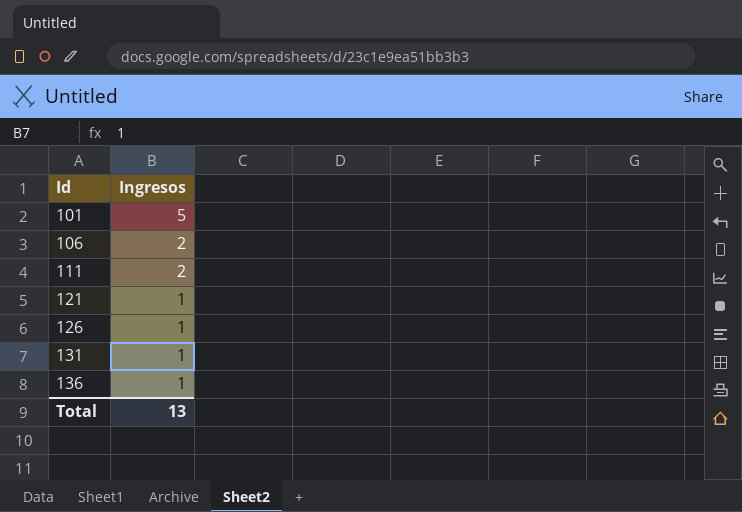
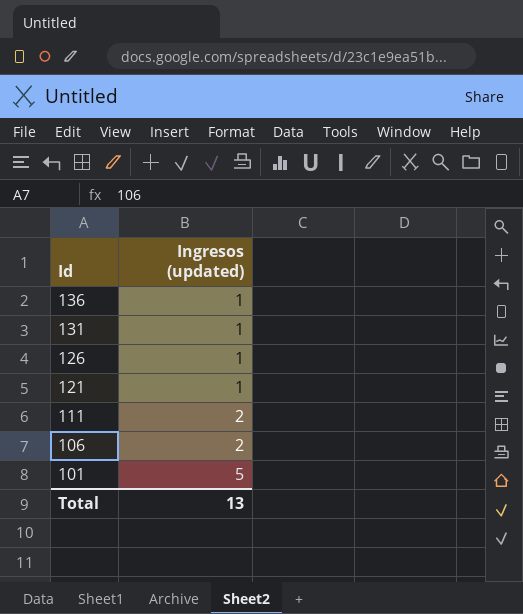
row order: Id ascending -> Id descending
column name: Ingresos -> Ingresos (updated)

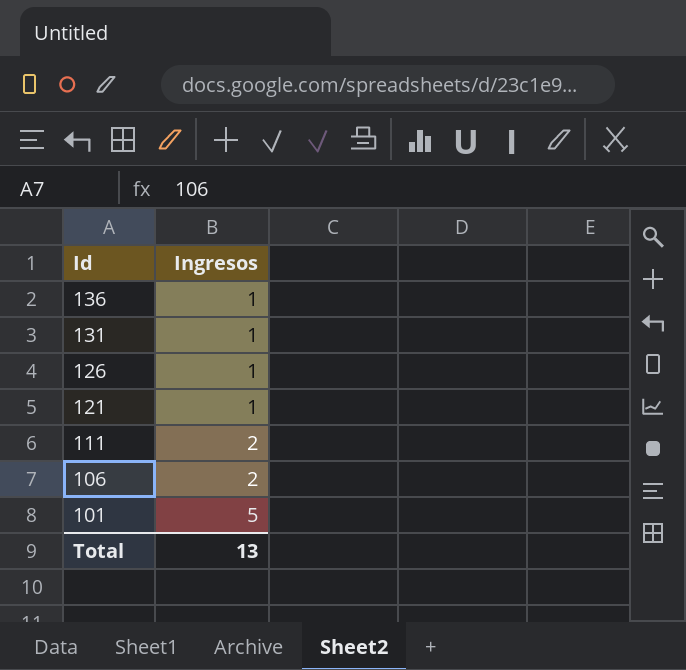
column name: Ingresos (updated) -> Ingresos

